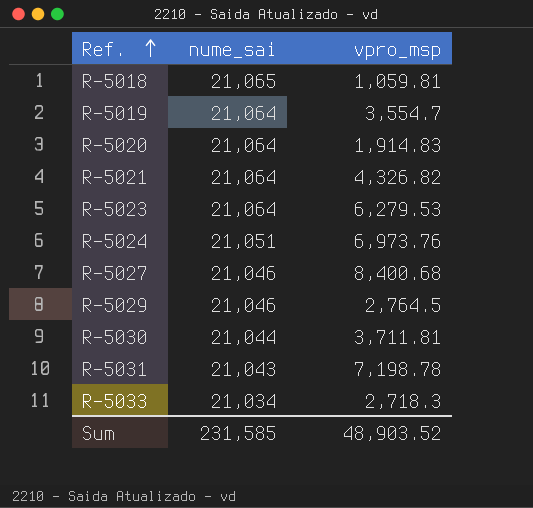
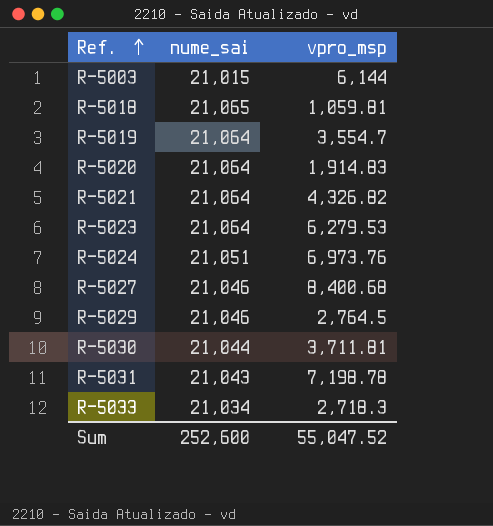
row R-5003: none -> 21,015 | 6,144
Sum | nume_sai: 231,585 -> 252,600
Sum | vpro_msp: 48,903.52 -> 55,047.52

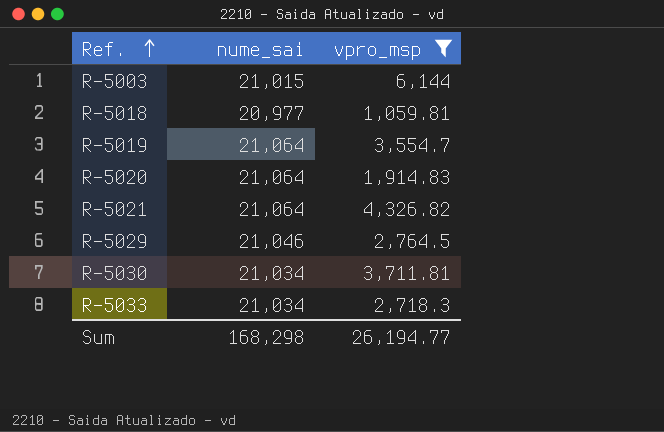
filter: none -> vpro_msp <= 6,144
R-5018 | nume_sai: 21,065 -> 20,977
R-5030 | nume_sai: 21,044 -> 21,034
Sum | nume_sai: 252,600 -> 168,298
Sum | vpro_msp: 55,047.52 -> 26,194.77

